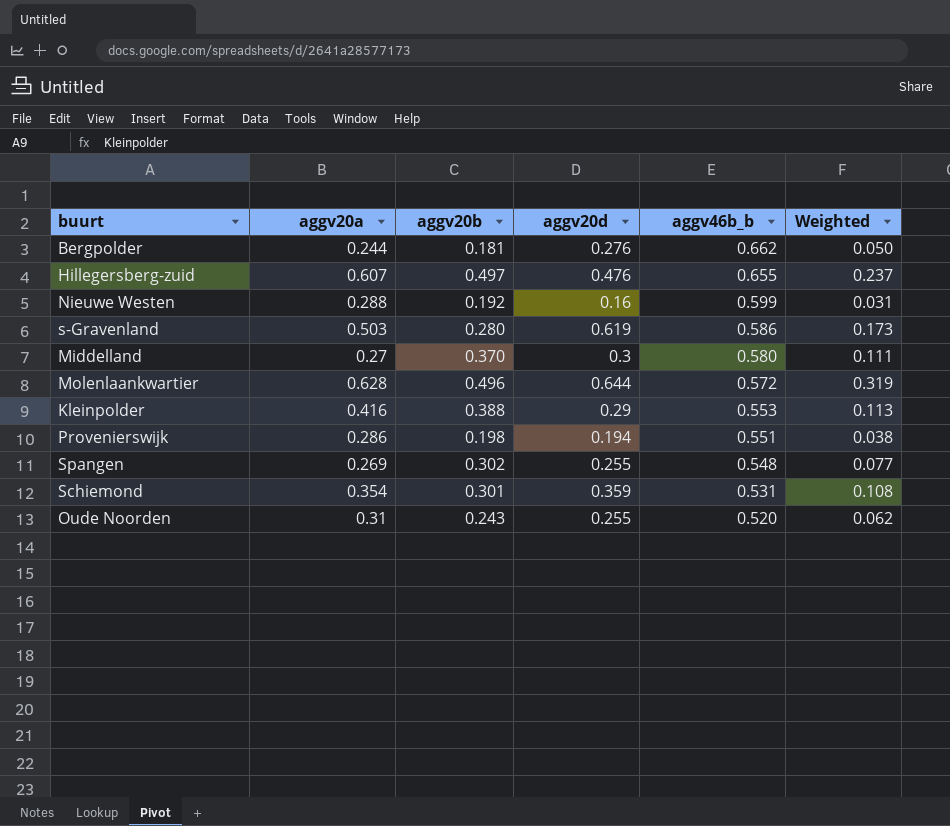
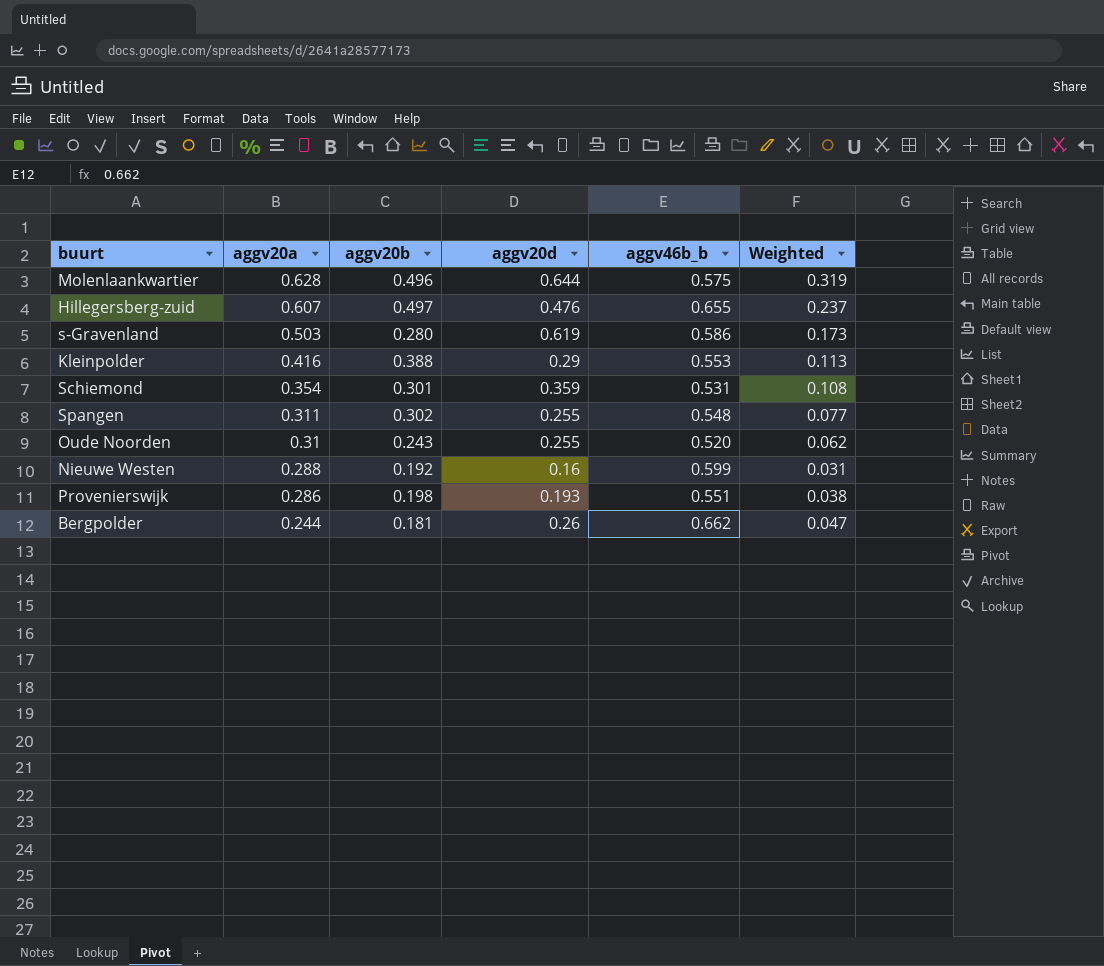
row order: aggv46b_b descending -> aggv20a descending
row Middelland: 0.27 | 0.370 | 0.3 | 0.580 | 0.111 -> none
Molenlaankwartier | aggv46b_b: 0.572 -> 0.575
Spangen | aggv20a: 0.269 -> 0.311
Provenierswijk | aggv20d: 0.194 -> 0.193
Bergpolder | aggv20d: 0.276 -> 0.26
Bergpolder | Weighted: 0.050 -> 0.047

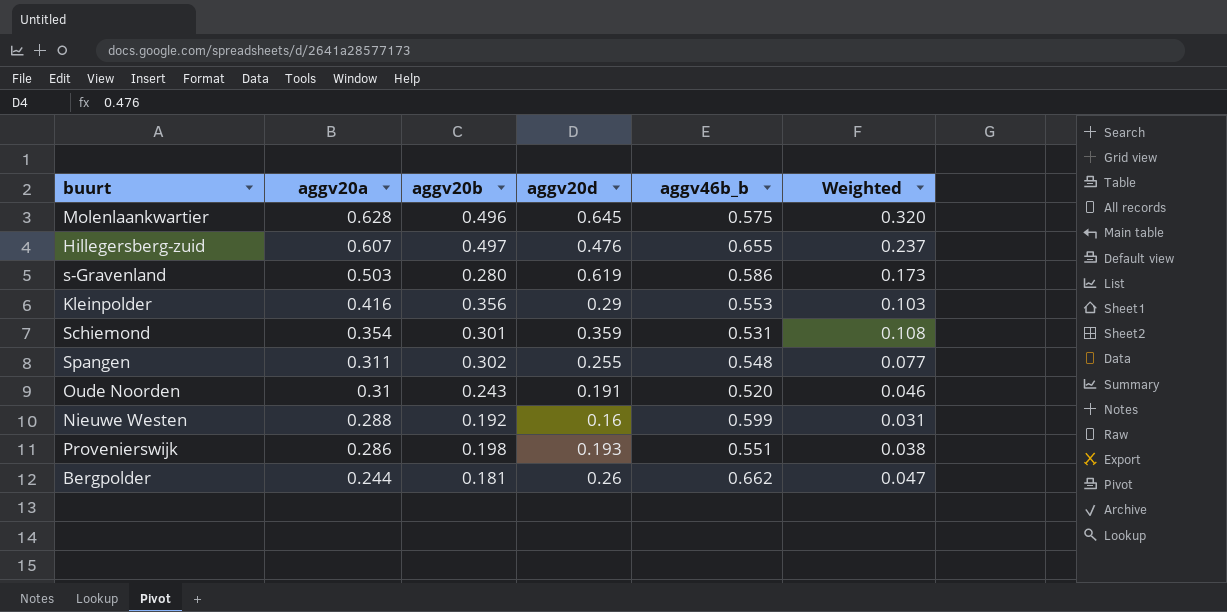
Molenlaankwartier | aggv20d: 0.644 -> 0.645
Molenlaankwartier | Weighted: 0.319 -> 0.320
Kleinpolder | aggv20b: 0.388 -> 0.356
Kleinpolder | Weighted: 0.113 -> 0.103
Oude Noorden | aggv20d: 0.255 -> 0.191
Oude Noorden | Weighted: 0.062 -> 0.046

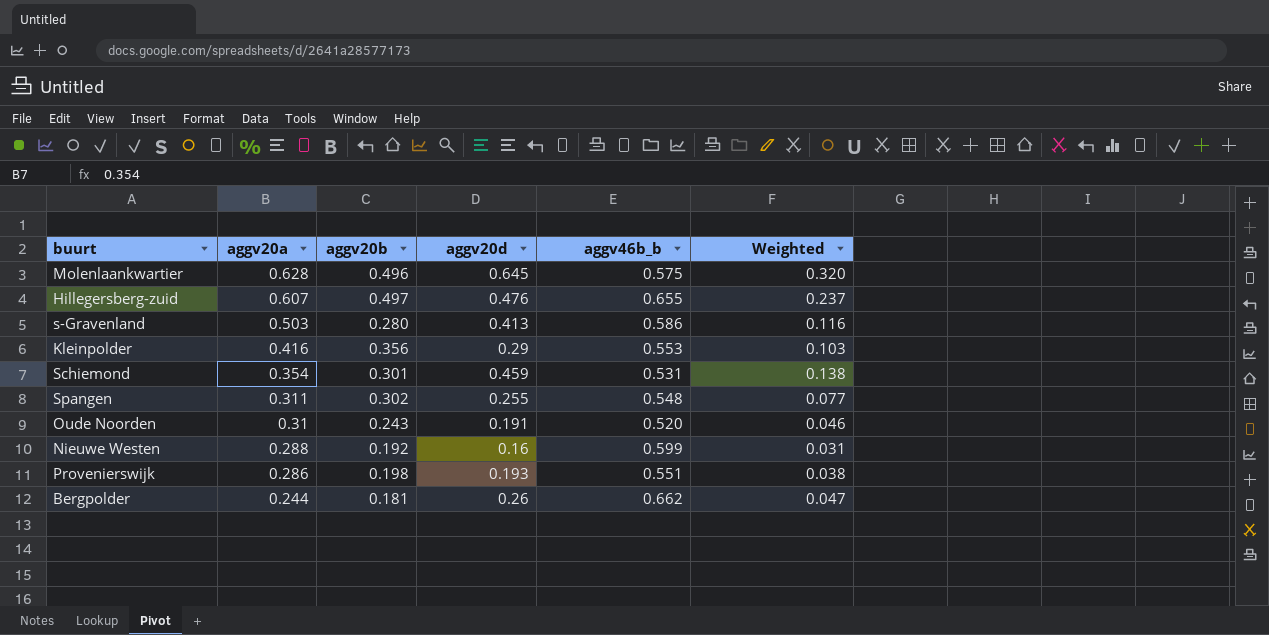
s-Gravenland | aggv20d: 0.619 -> 0.413
s-Gravenland | Weighted: 0.173 -> 0.116
Schiemond | aggv20d: 0.359 -> 0.459
Schiemond | Weighted: 0.108 -> 0.138

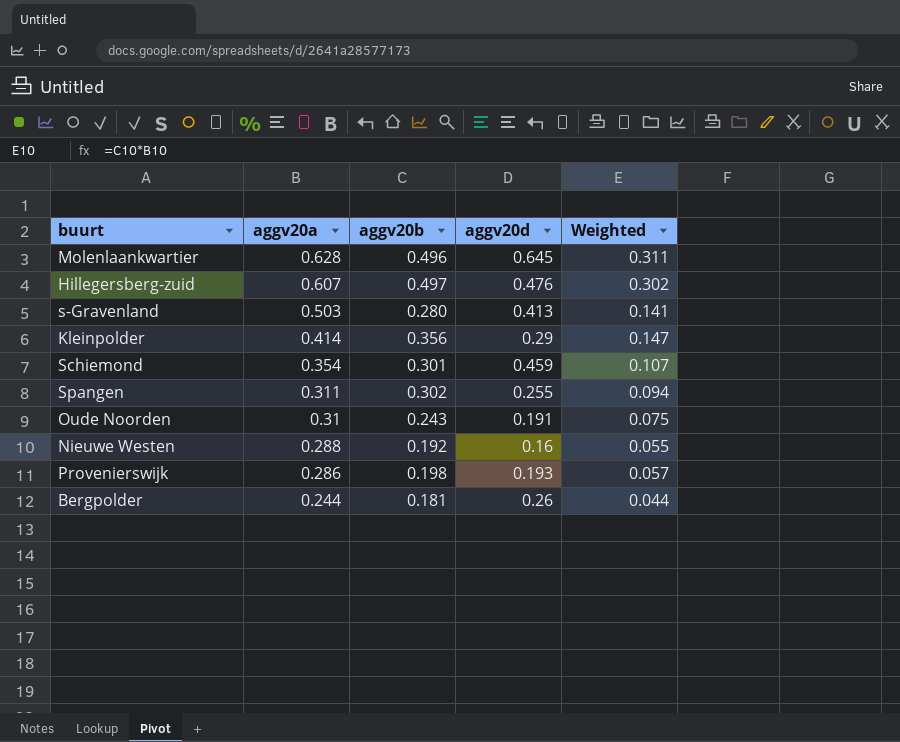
column aggv46b_b | position: 5 -> none
column Weighted | formula: [aggv20b] * [aggv20d] -> [aggv20a] * [aggv20b]
Kleinpolder | aggv20a: 0.416 -> 0.414

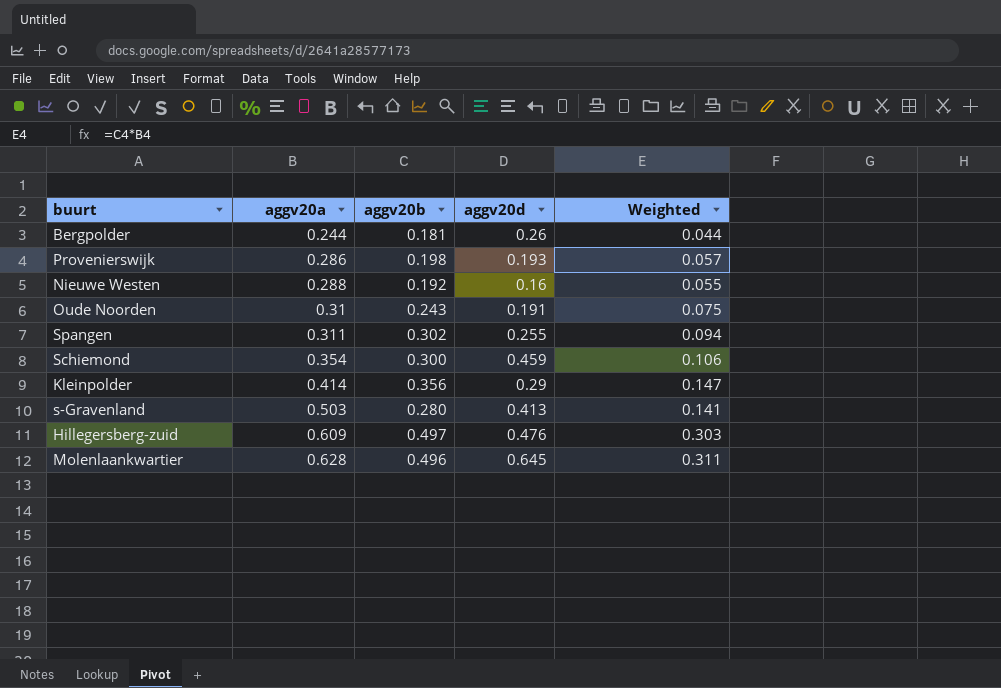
row order: aggv20a descending -> aggv20a ascending
Schiemond | aggv20b: 0.301 -> 0.300
Schiemond | Weighted: 0.107 -> 0.106
Hillegersberg-zuid | aggv20a: 0.607 -> 0.609
Hillegersberg-zuid | Weighted: 0.302 -> 0.303

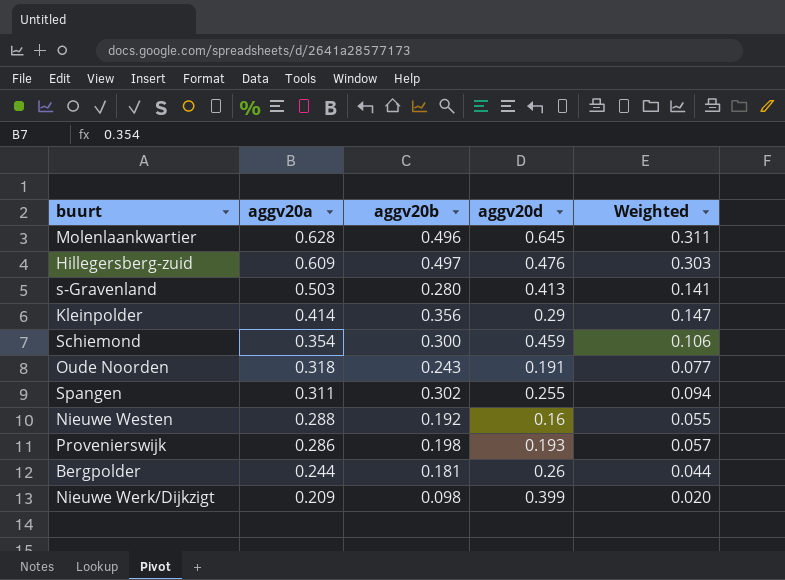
row order: aggv20a ascending -> aggv20a descending
Oude Noorden | aggv20a: 0.31 -> 0.318
Oude Noorden | Weighted: 0.075 -> 0.077
row Nieuwe Werk/Dijkzigt: none -> 0.209 | 0.098 | 0.399 | 0.020

